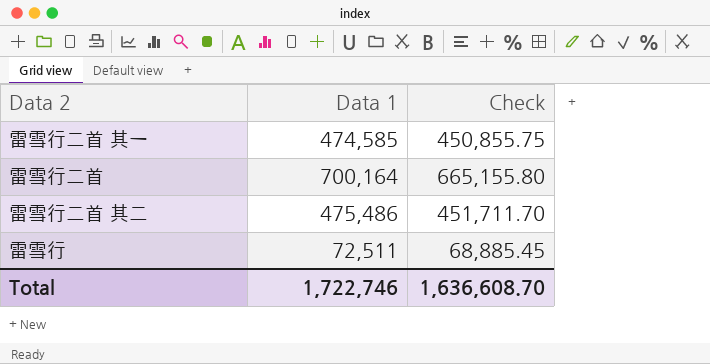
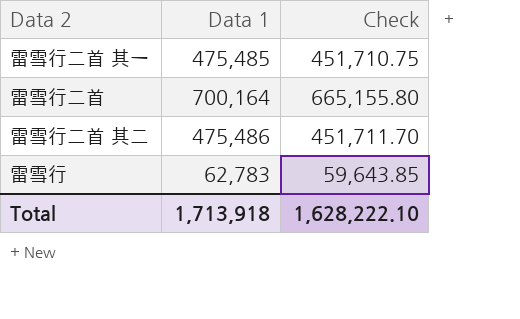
雷雪行二首 其一 | Data 1: 474,585 -> 475,485
雷雪行二首 其一 | Check: 450,855.75 -> 451,710.75
雷雪行 | Data 1: 72,511 -> 62,783
雷雪行 | Check: 68,885.45 -> 59,643.85
Total | Data 1: 1,722,746 -> 1,713,918
Total | Check: 1,636,608.70 -> 1,628,222.10

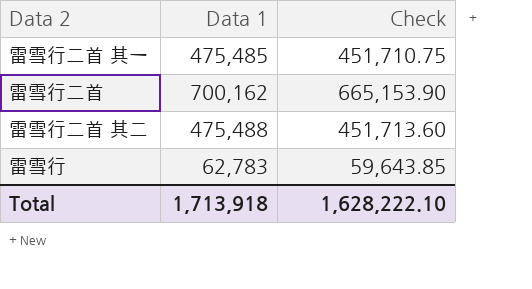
雷雪行二首 | Data 1: 700,164 -> 700,162
雷雪行二首 | Check: 665,155.80 -> 665,153.90
雷雪行二首 其二 | Data 1: 475,486 -> 475,488
雷雪行二首 其二 | Check: 451,711.70 -> 451,713.60

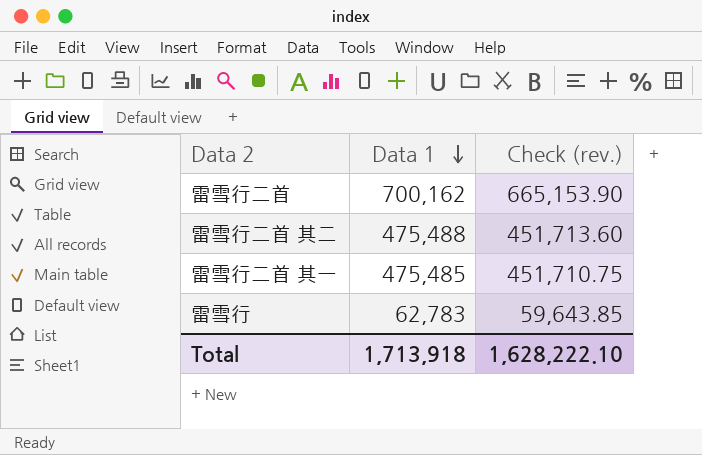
row order: none -> Data 1 descending
column name: Check -> Check (rev.)

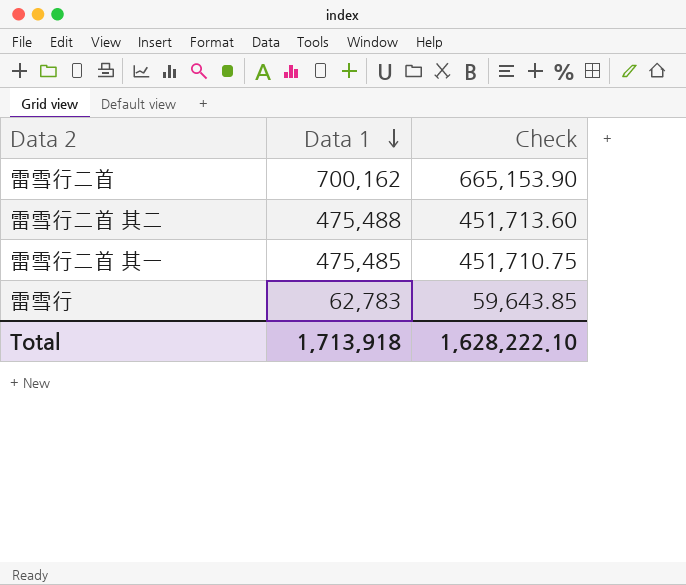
column name: Check (rev.) -> Check

